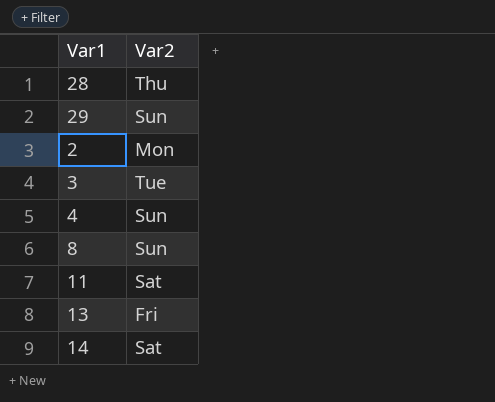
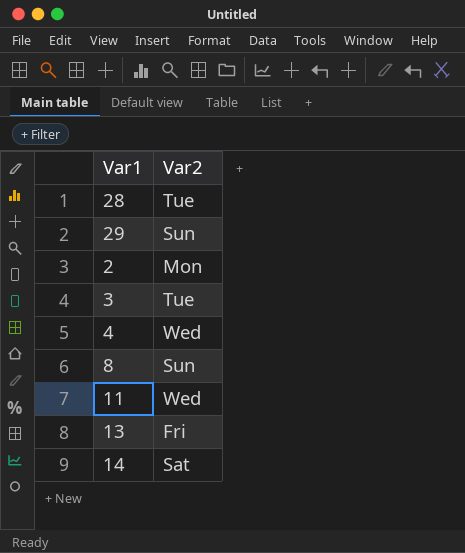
28 | Var2: Thu -> Tue
4 | Var2: Sun -> Wed
11 | Var2: Sat -> Wed

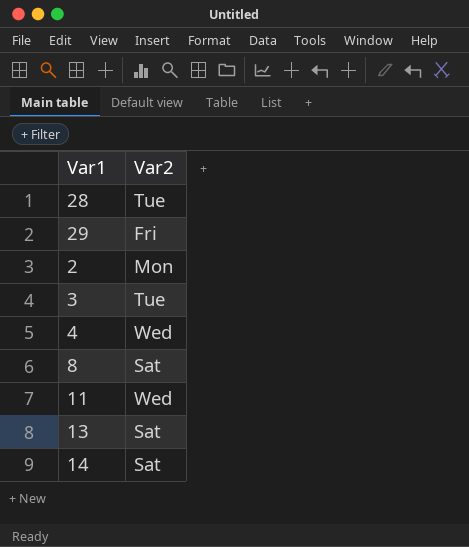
29 | Var2: Sun -> Fri
8 | Var2: Sun -> Sat
13 | Var2: Fri -> Sat

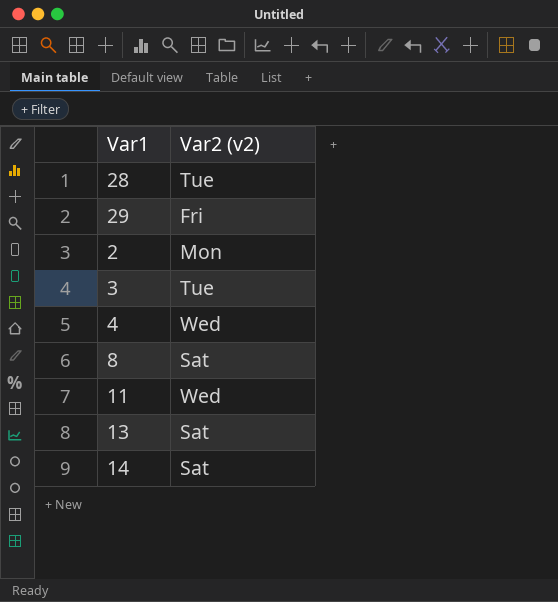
column name: Var2 -> Var2 (v2)

